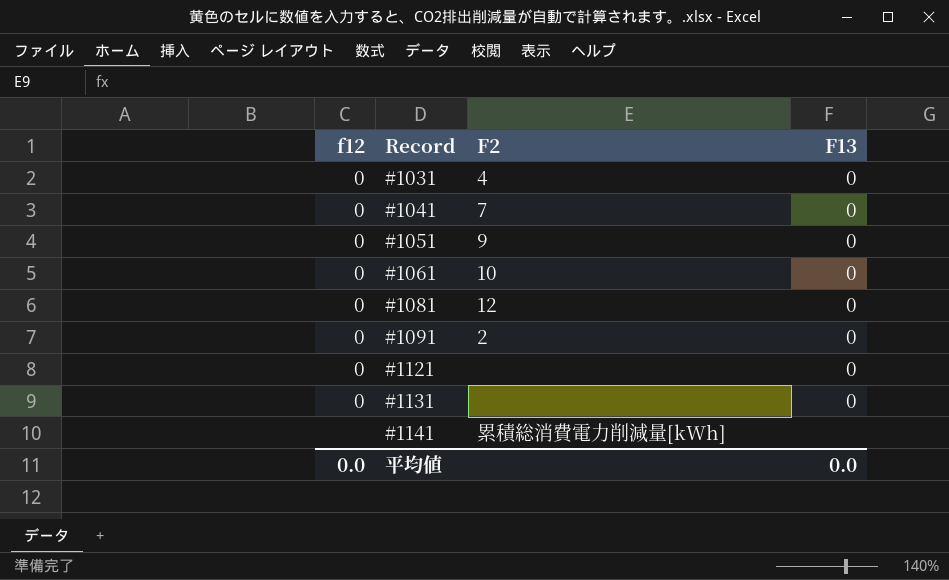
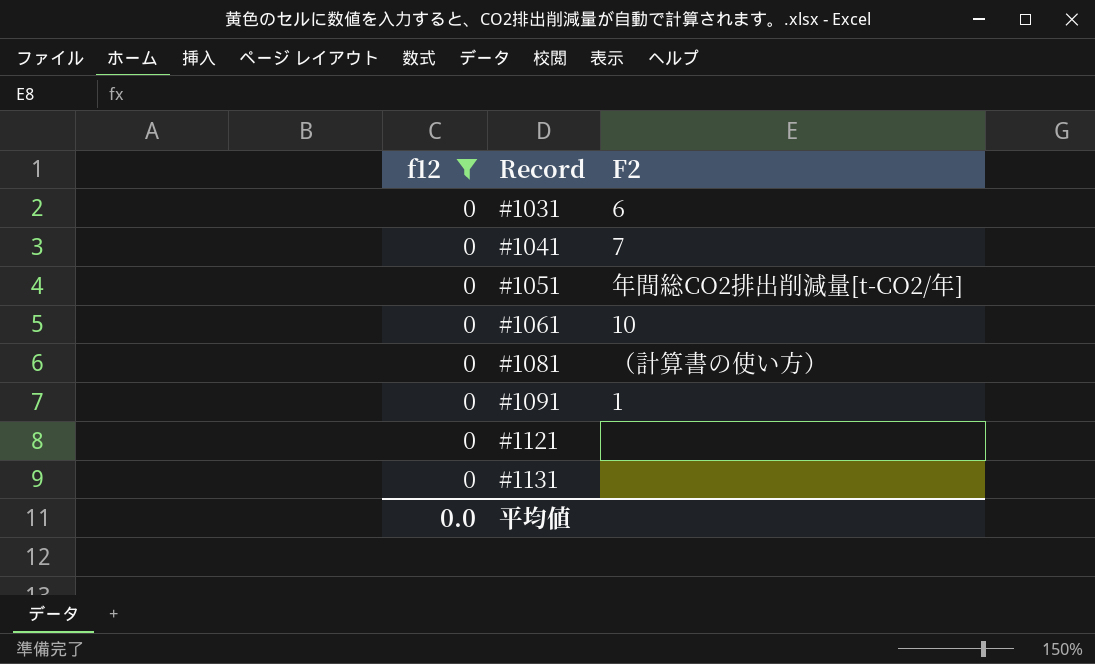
filter: none -> f12 = 0
column F13 | position: 4 -> none
#1031 | F2: 4 -> 6
#1051 | F2: 9 -> 年間総CO2排出削減量[t-CO2/年]
#1081 | F2: 12 -> （計算書の使い方）
#1091 | F2: 2 -> 1

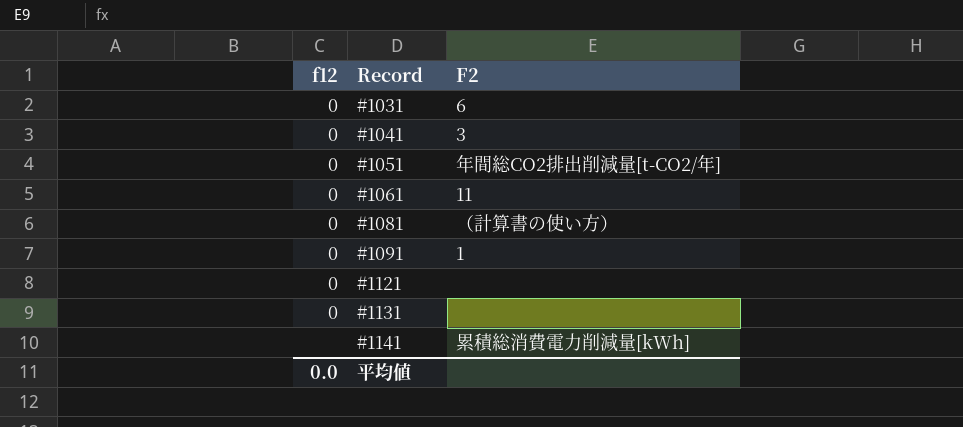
filter: f12 = 0 -> none
#1041 | F2: 7 -> 3
#1061 | F2: 10 -> 11

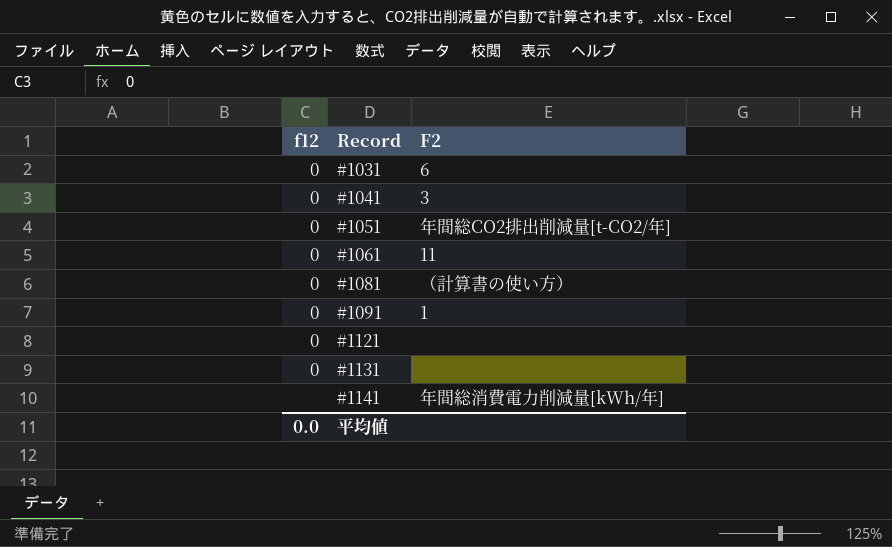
#1141 | F2: 累積総消費電力削減量[kWh] -> 年間総消費電力削減量[kWh/年]

